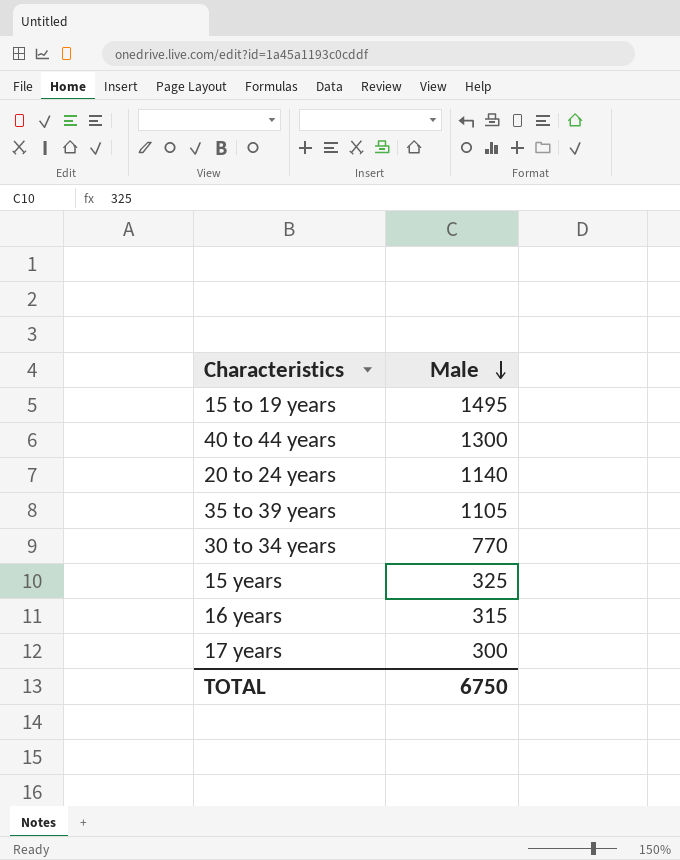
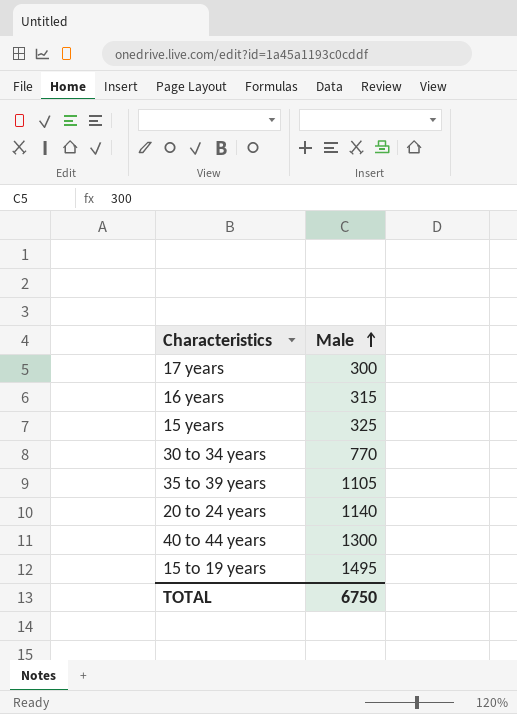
row order: Male descending -> Male ascending

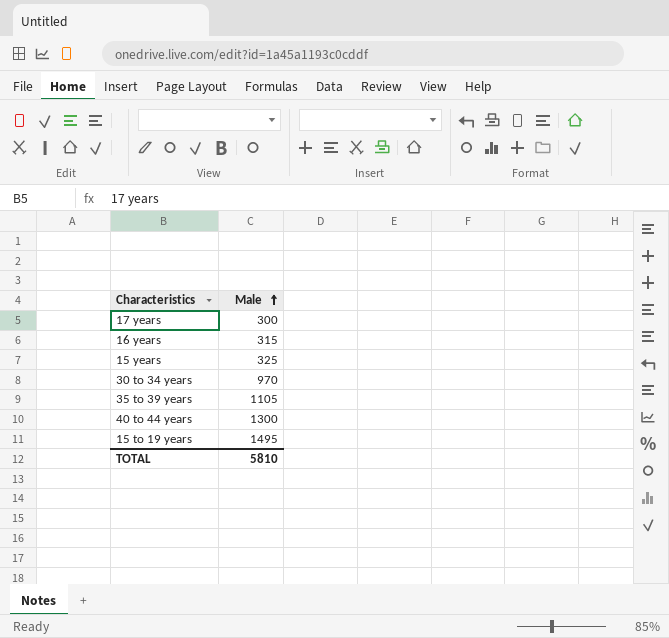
row 20 to 24 years: 1140 -> none
30 to 34 years | Male: 770 -> 970
TOTAL | Male: 6750 -> 5810

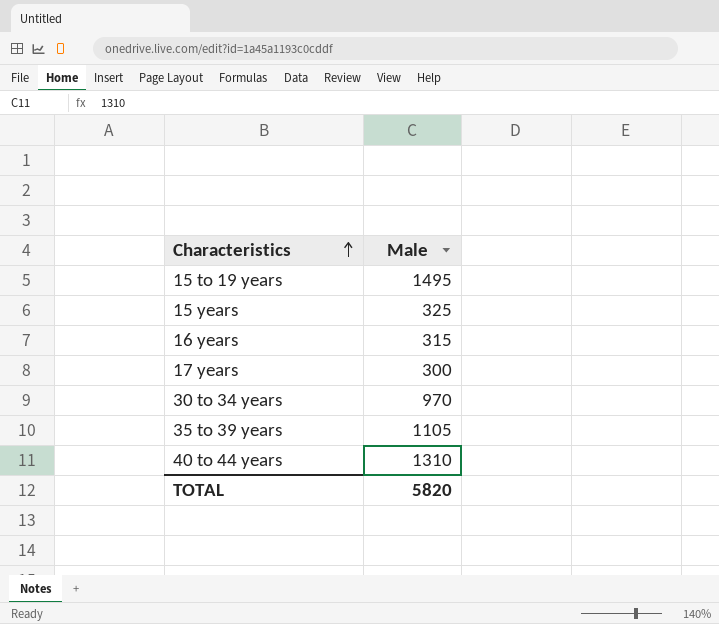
row order: Male ascending -> Characteristics ascending
40 to 44 years | Male: 1300 -> 1310
TOTAL | Male: 5810 -> 5820

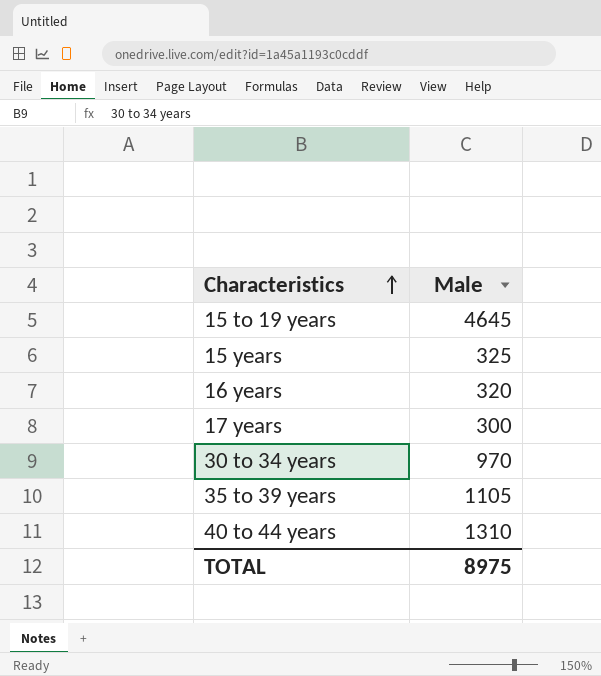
15 to 19 years | Male: 1495 -> 4645
16 years | Male: 315 -> 320
TOTAL | Male: 5820 -> 8975

